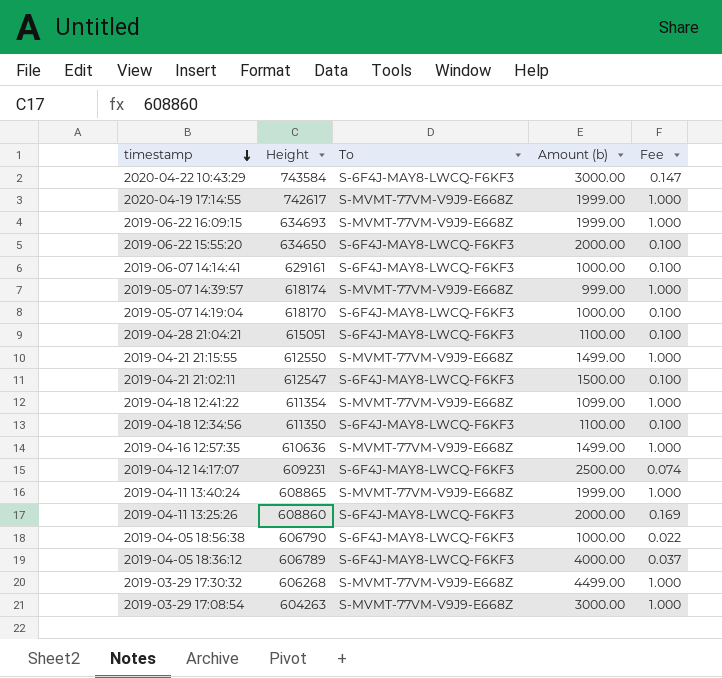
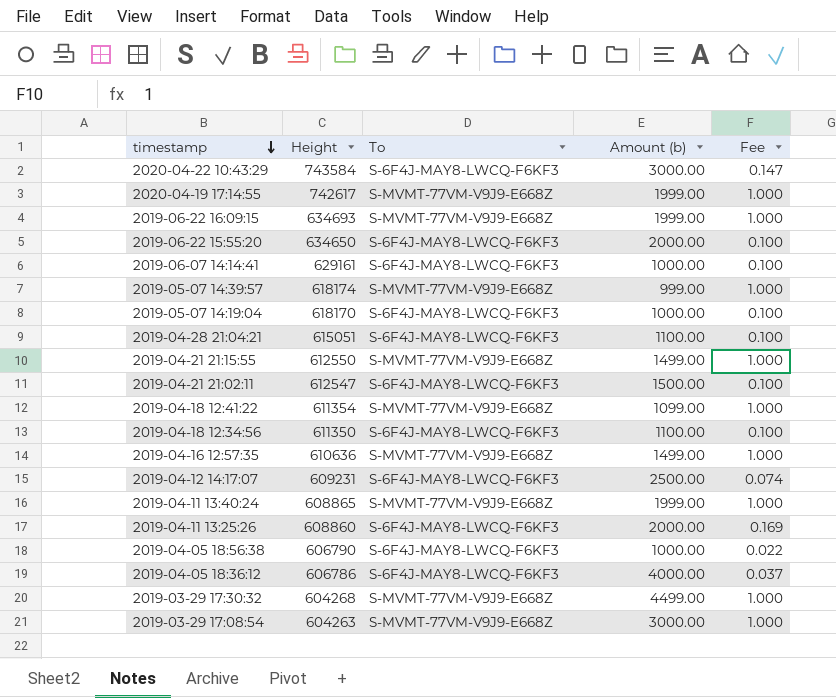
2019-04-05 18:36:12 | Height: 606789 -> 606786
2019-03-29 17:30:32 | Height: 606268 -> 604268

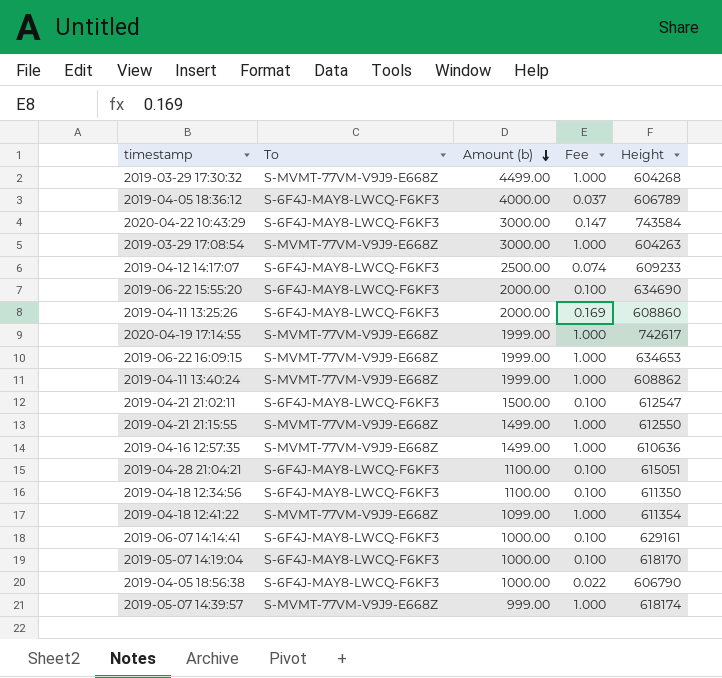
row order: timestamp descending -> Amount (b) descending
column Height | position: 2 -> 5
2019-04-05 18:36:12 | Height: 606786 -> 606789
2019-04-12 14:17:07 | Height: 609231 -> 609233
2019-06-22 15:55:20 | Height: 634650 -> 634690
2019-06-22 16:09:15 | Height: 634693 -> 634653
2019-04-11 13:40:24 | Height: 608865 -> 608862

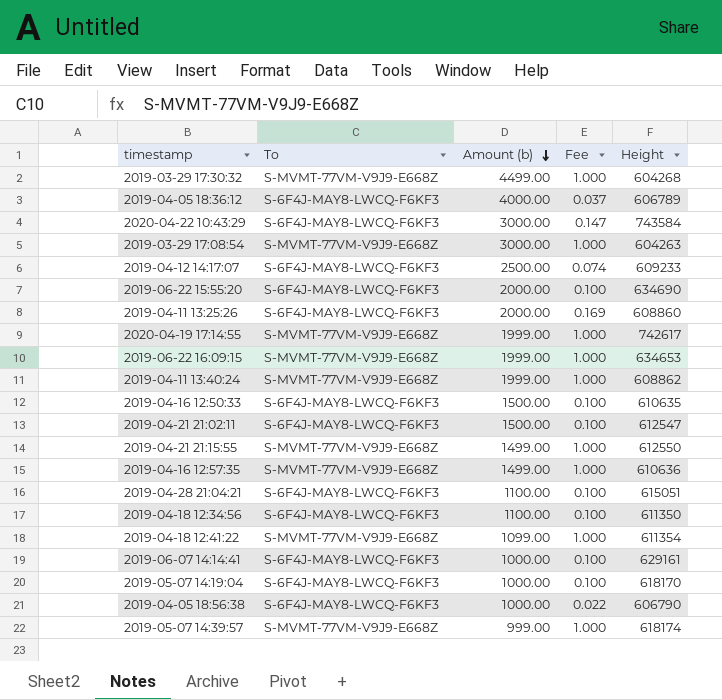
row 2019-04-16 12:50:33: none -> S-6F4J-MAY8-LWCQ-F6KF3 | 1500.00 | 0.100 | 610635

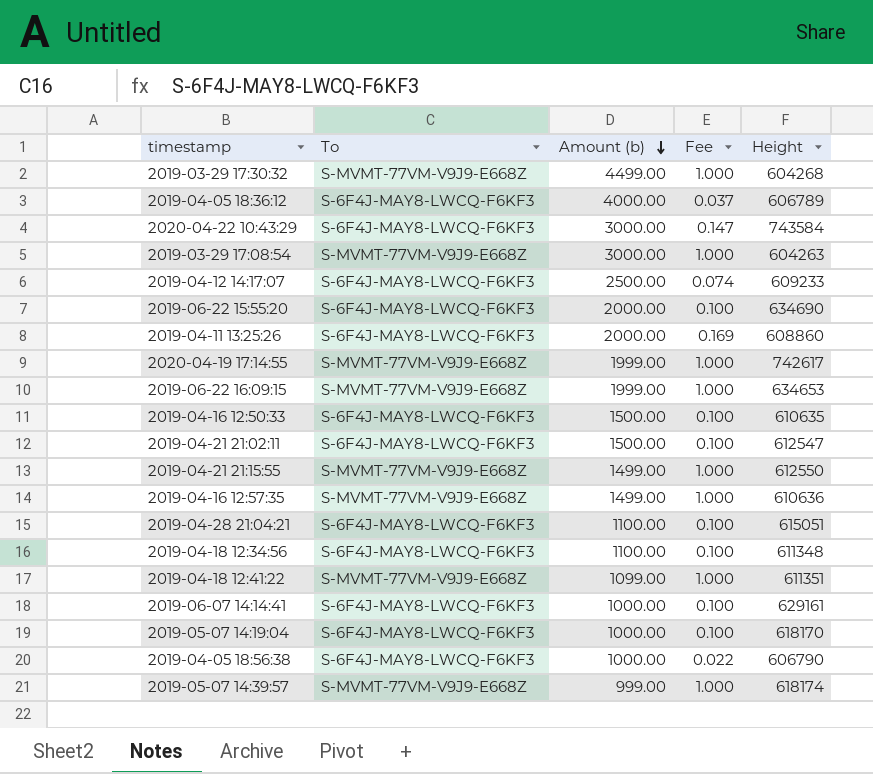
row 2019-04-11 13:40:24: S-MVMT-77VM-V9J9-E668Z | 1999.00 | 1.000 | 608862 -> none
2019-04-18 12:34:56 | Height: 611350 -> 611348
2019-04-18 12:41:22 | Height: 611354 -> 611351

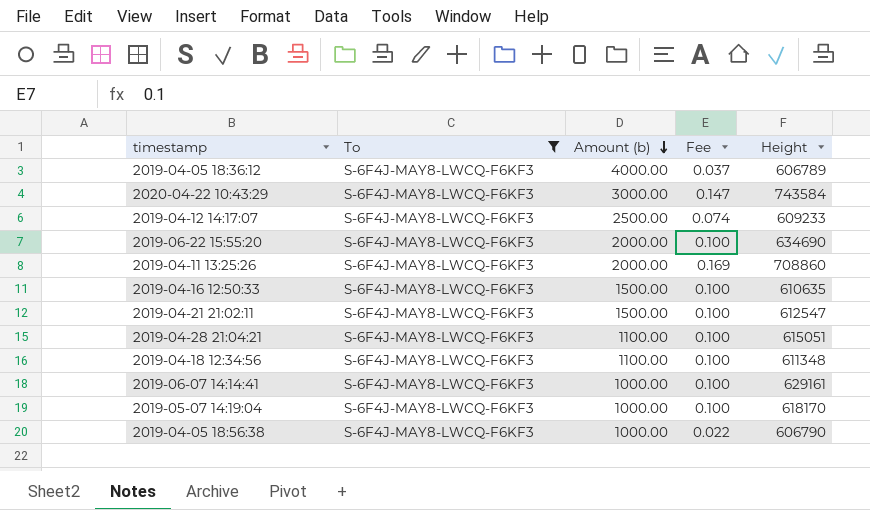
filter: none -> To = S-6F4J-MAY8-LWCQ-F6KF3
2019-04-11 13:25:26 | Height: 608860 -> 708860

